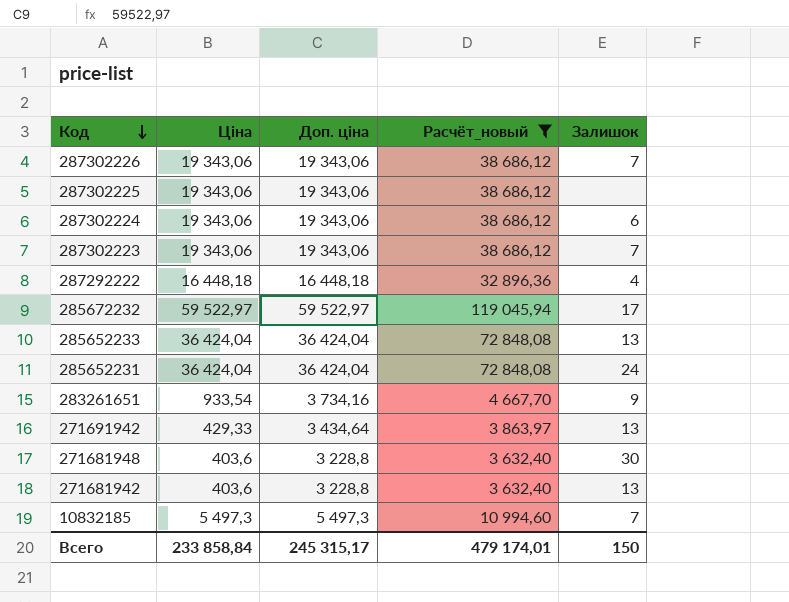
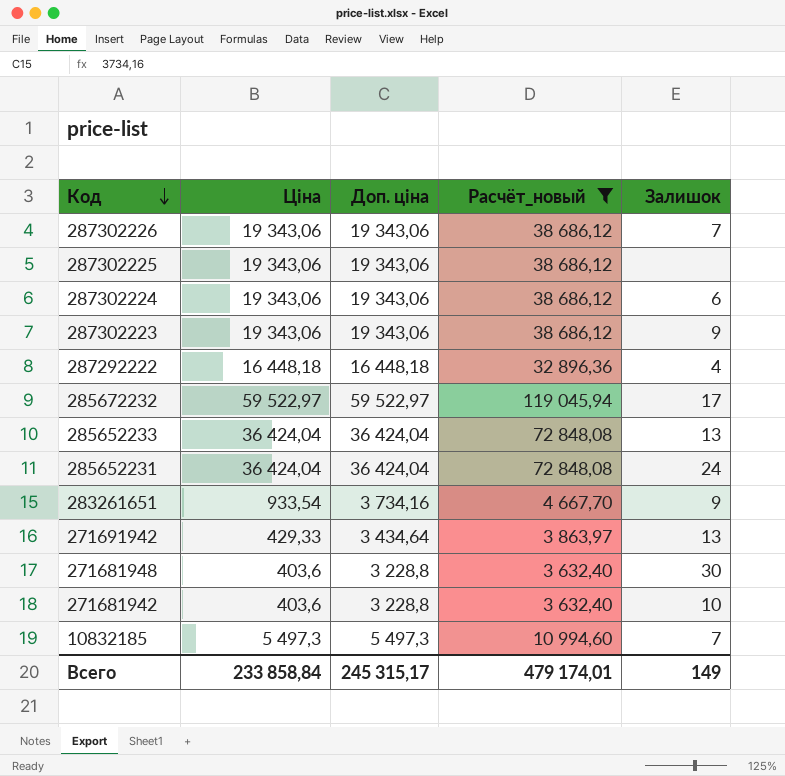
287302223 | Залишок: 7 -> 9
271681942 | Залишок: 13 -> 10
Всего | Залишок: 150 -> 149

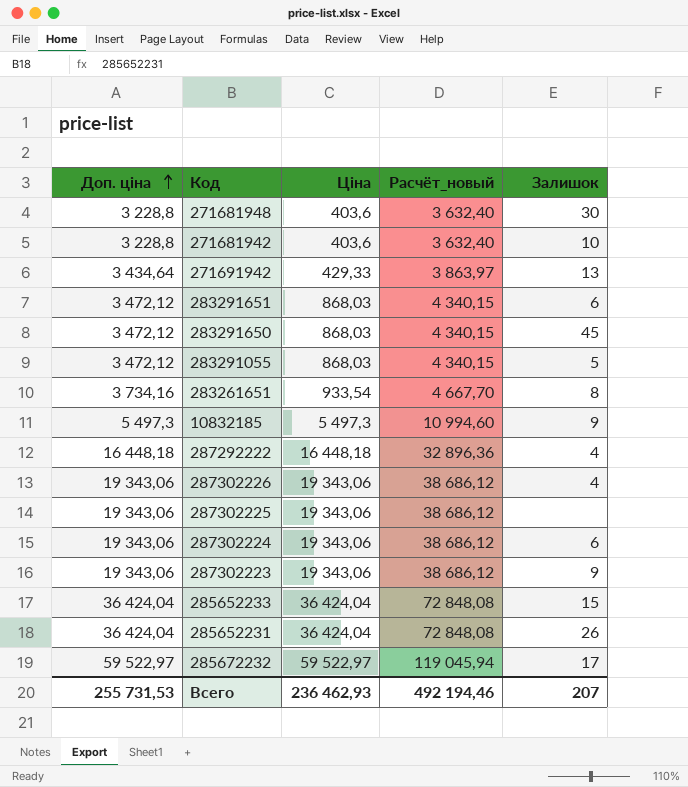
filter: Расчёт_новый != 4 340,15 -> none
row order: Код descending -> Доп. ціна ascending
column Доп. ціна | position: 3 -> 1
283261651 | Залишок: 9 -> 8
10832185 | Залишок: 7 -> 9
287302226 | Залишок: 7 -> 4
285652233 | Залишок: 13 -> 15
285652231 | Залишок: 24 -> 26
Всего | Доп. ціна: 245 315,17 -> 255 731,53
Всего | Ціна: 233 858,84 -> 236 462,93
Всего | Расчёт_новый: 479 174,01 -> 492 194,46
Всего | Залишок: 149 -> 207

